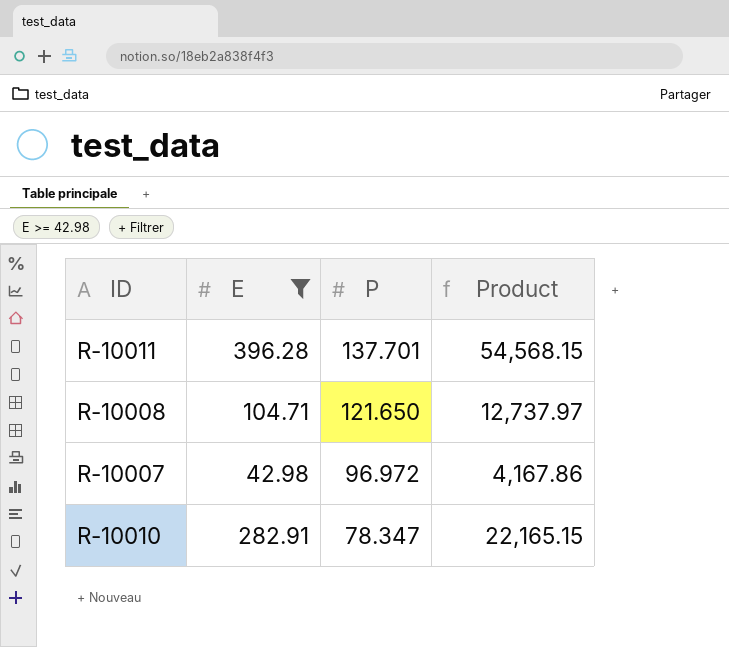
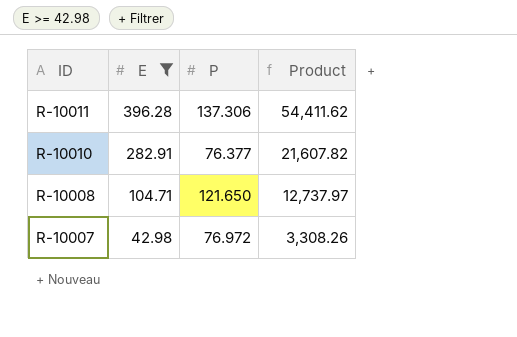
row order: P descending -> ID descending
R-10011 | P: 137.701 -> 137.306
R-10011 | Product: 54,568.15 -> 54,411.62
R-10010 | P: 78.347 -> 76.377
R-10010 | Product: 22,165.15 -> 21,607.82
R-10007 | P: 96.972 -> 76.972
R-10007 | Product: 4,167.86 -> 3,308.26

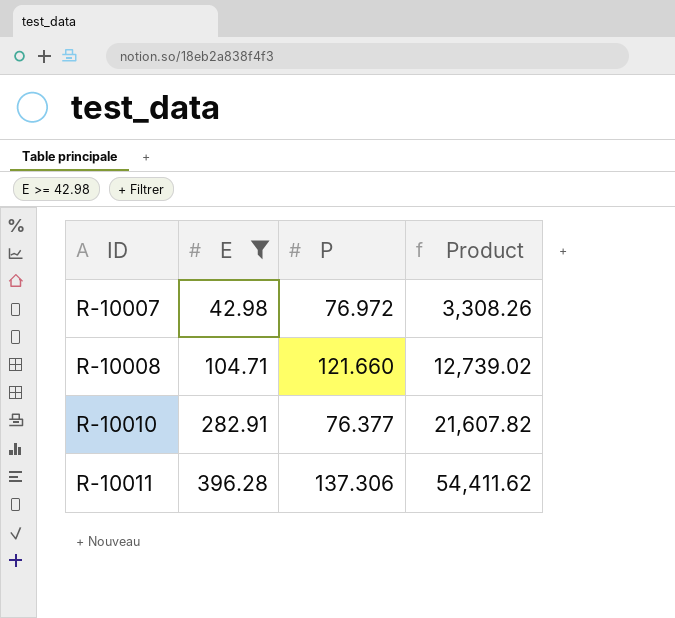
row order: ID descending -> ID ascending
R-10008 | P: 121.650 -> 121.660
R-10008 | Product: 12,737.97 -> 12,739.02

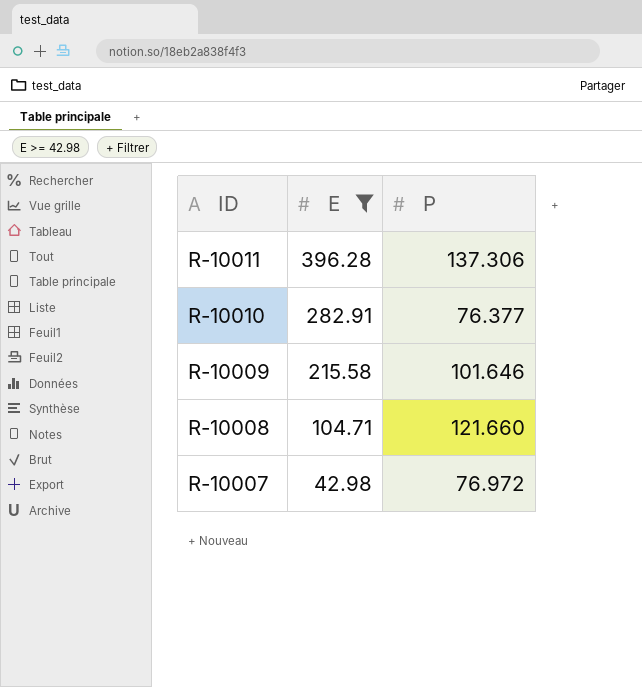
row order: ID ascending -> ID descending
column Product | formula: [E] * [P] -> none
row R-10009: none -> 215.58 | 101.646

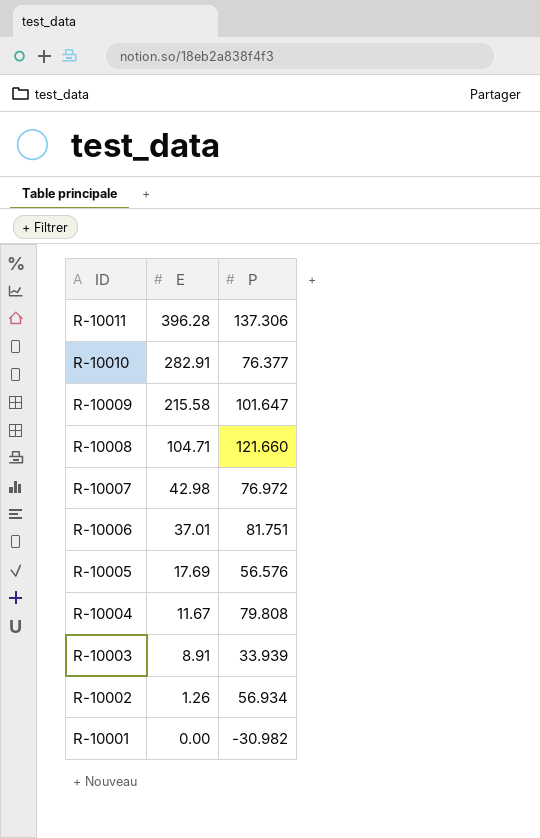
filter: E >= 42.98 -> none
R-10009 | P: 101.646 -> 101.647

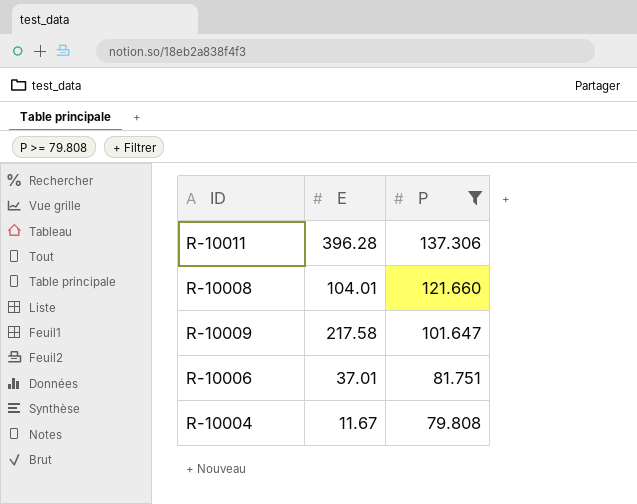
filter: none -> P >= 79.808
row order: ID descending -> P descending
R-10008 | E: 104.71 -> 104.01
R-10009 | E: 215.58 -> 217.58

